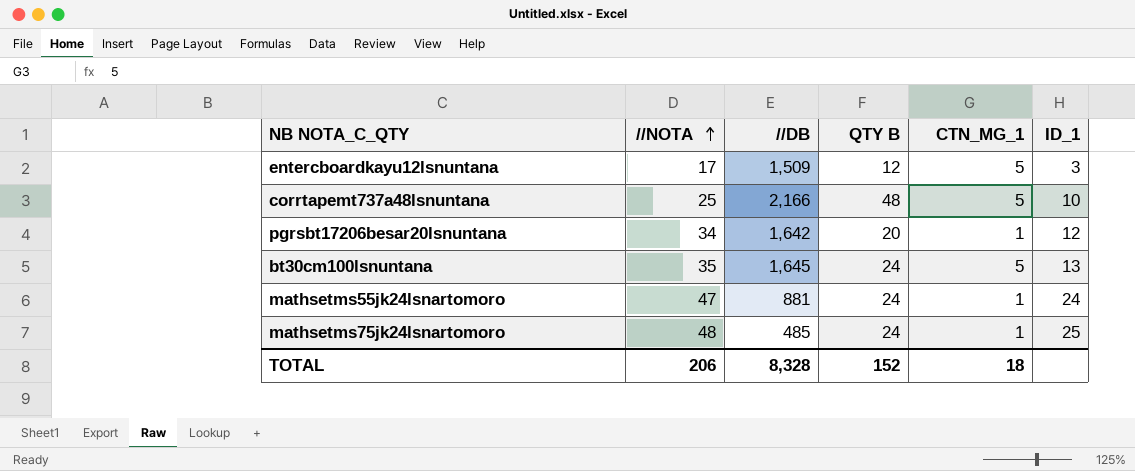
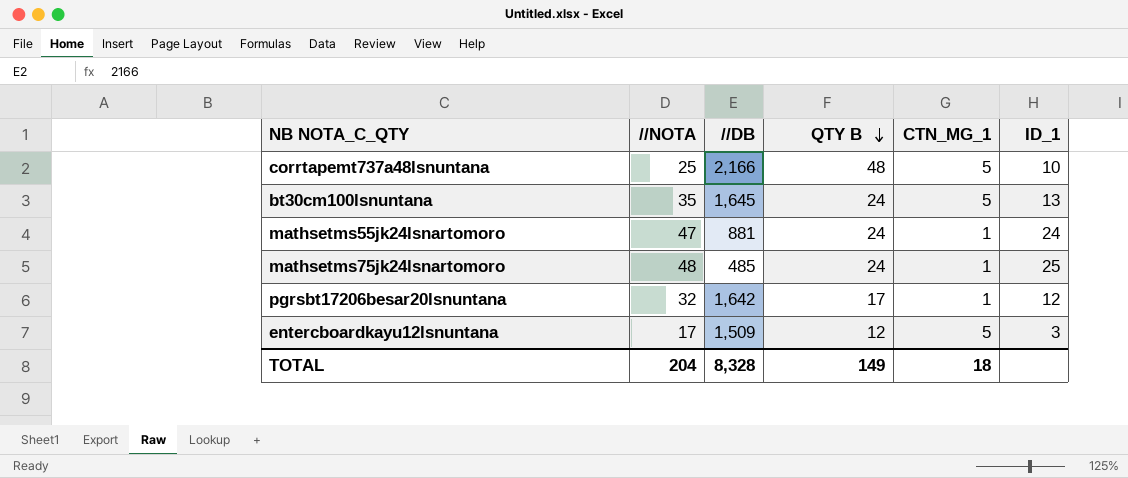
row order: //NOTA ascending -> QTY B descending
pgrsbt17206besar20lsnuntana | //NOTA: 34 -> 32
pgrsbt17206besar20lsnuntana | QTY B: 20 -> 17
TOTAL | //NOTA: 206 -> 204
TOTAL | QTY B: 152 -> 149

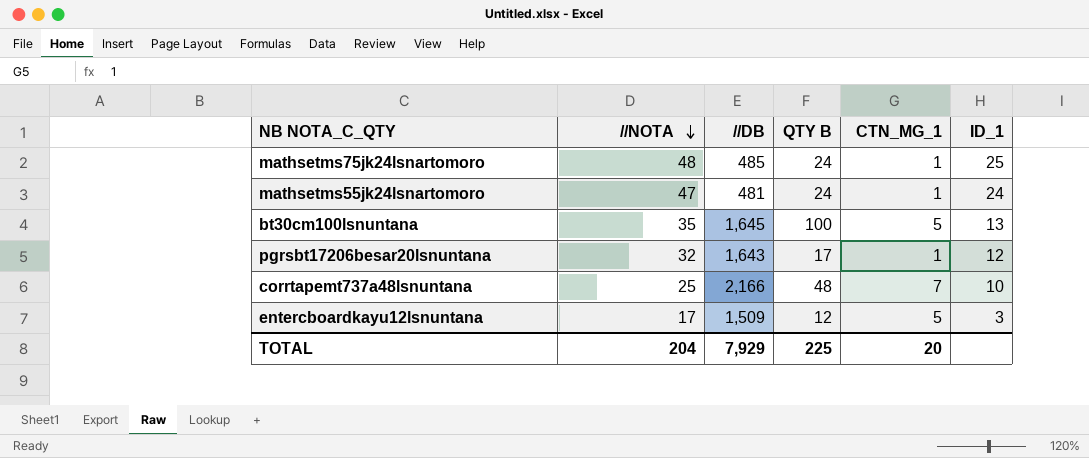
row order: QTY B descending -> //NOTA descending
mathsetms55jk24lsnartomoro | //DB: 881 -> 481
bt30cm100lsnuntana | QTY B: 24 -> 100
pgrsbt17206besar20lsnuntana | //DB: 1,642 -> 1,643
corrtapemt737a48lsnuntana | CTN_MG_1: 5 -> 7
TOTAL | //DB: 8,328 -> 7,929
TOTAL | QTY B: 149 -> 225
TOTAL | CTN_MG_1: 18 -> 20

